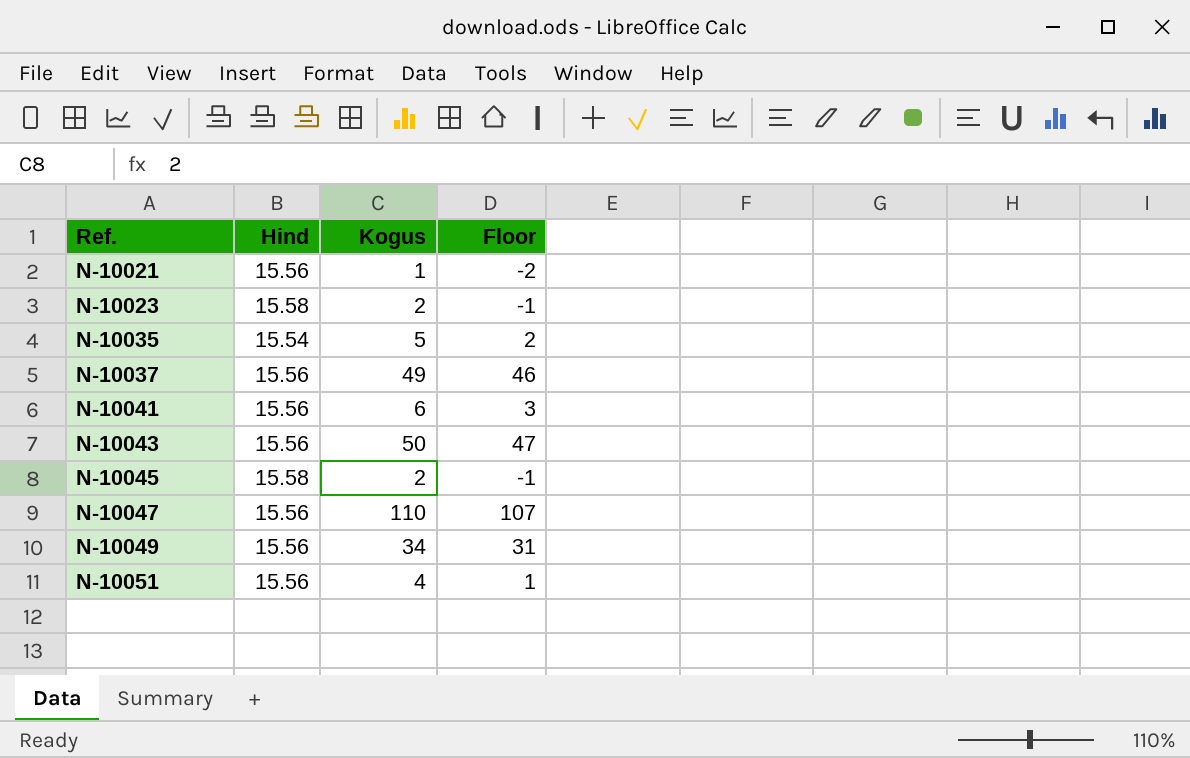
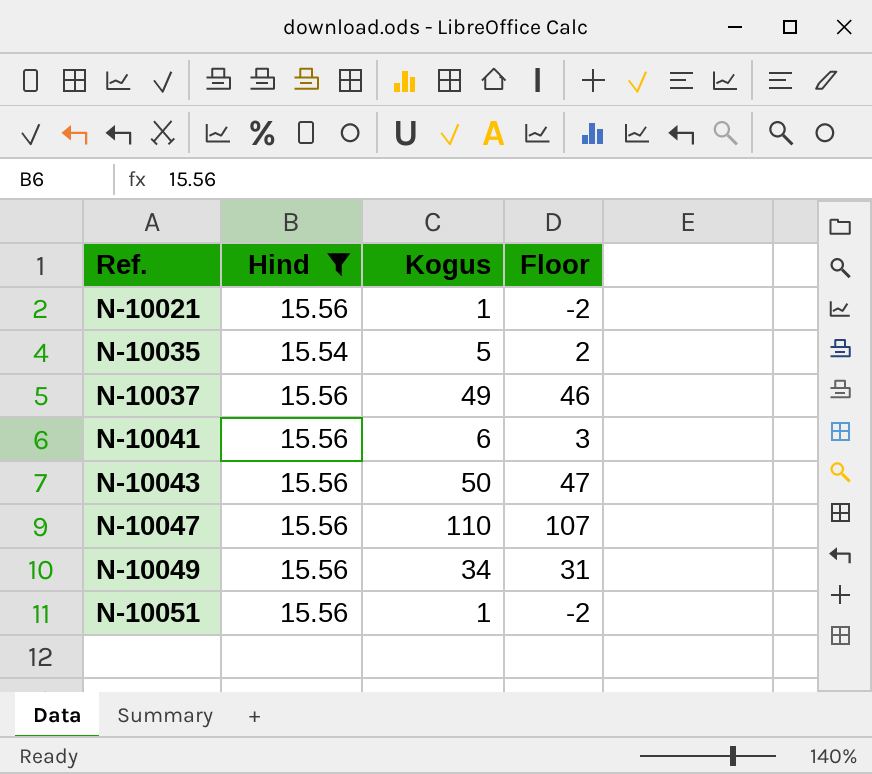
filter: none -> Hind != 15.58
N-10051 | Kogus: 4 -> 1
N-10051 | Floor: 1 -> -2

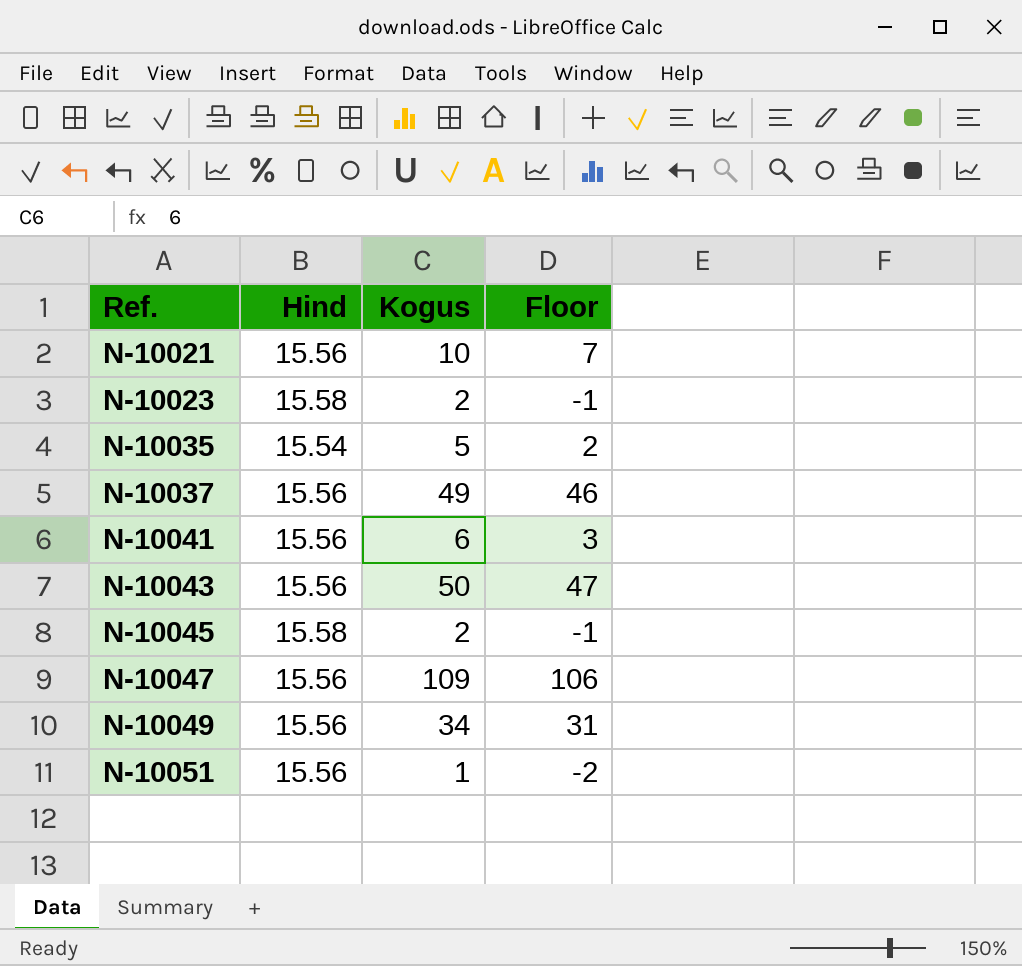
filter: Hind != 15.58 -> none
N-10021 | Kogus: 1 -> 10
N-10021 | Floor: -2 -> 7
N-10047 | Kogus: 110 -> 109
N-10047 | Floor: 107 -> 106

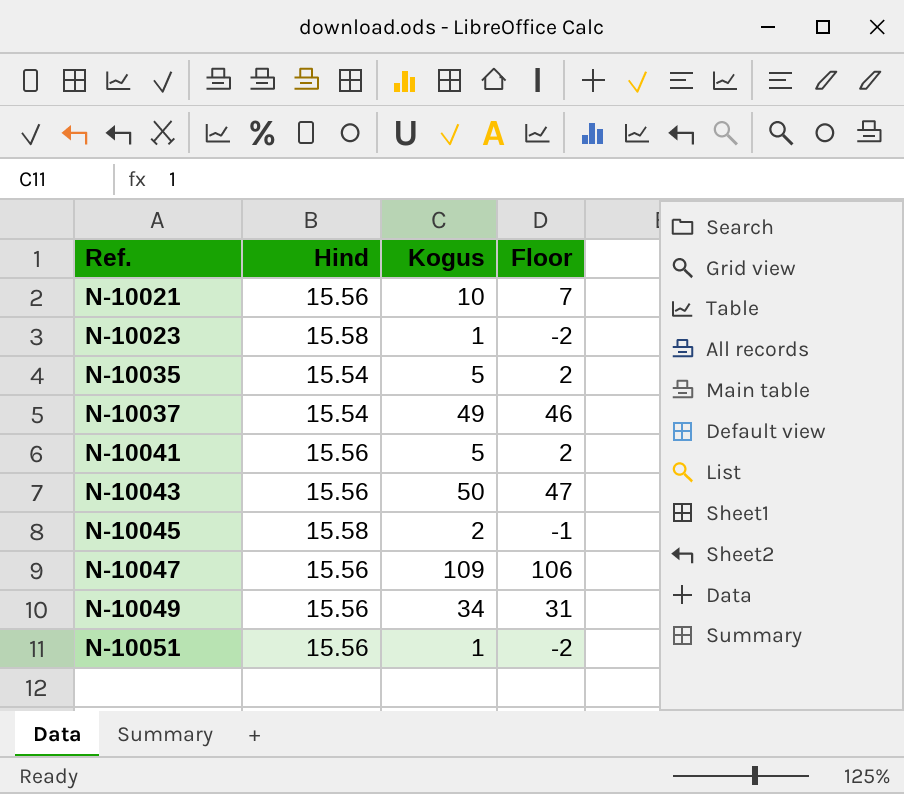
N-10023 | Kogus: 2 -> 1
N-10023 | Floor: -1 -> -2
N-10037 | Hind: 15.56 -> 15.54
N-10041 | Kogus: 6 -> 5
N-10041 | Floor: 3 -> 2

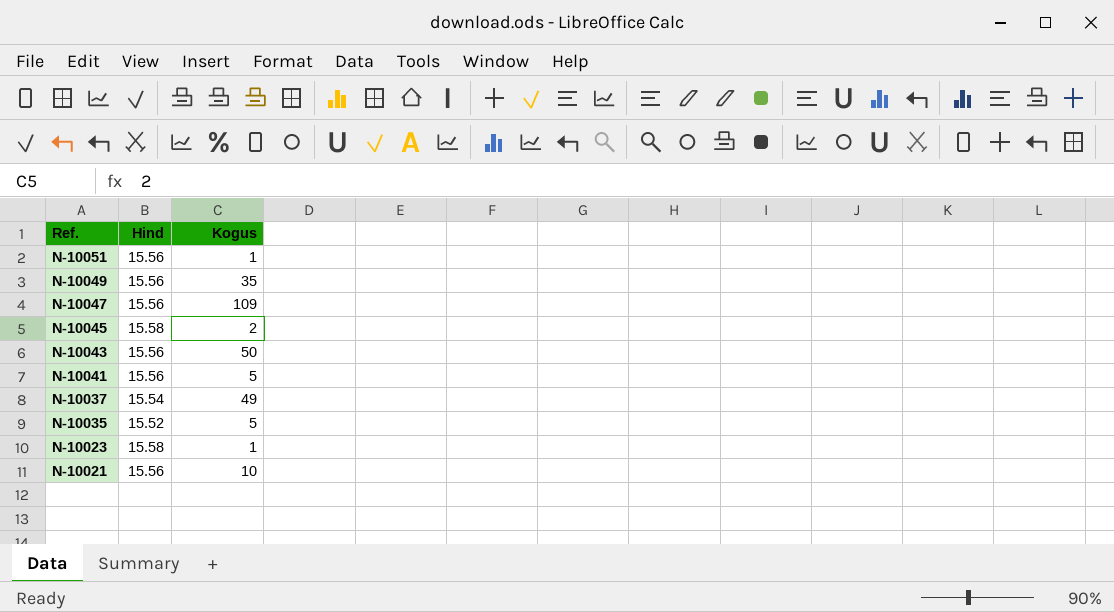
row order: Ref. ascending -> Ref. descending
column Floor | formula: [Kogus] - 3 -> none
N-10049 | Kogus: 34 -> 35
N-10035 | Hind: 15.54 -> 15.52

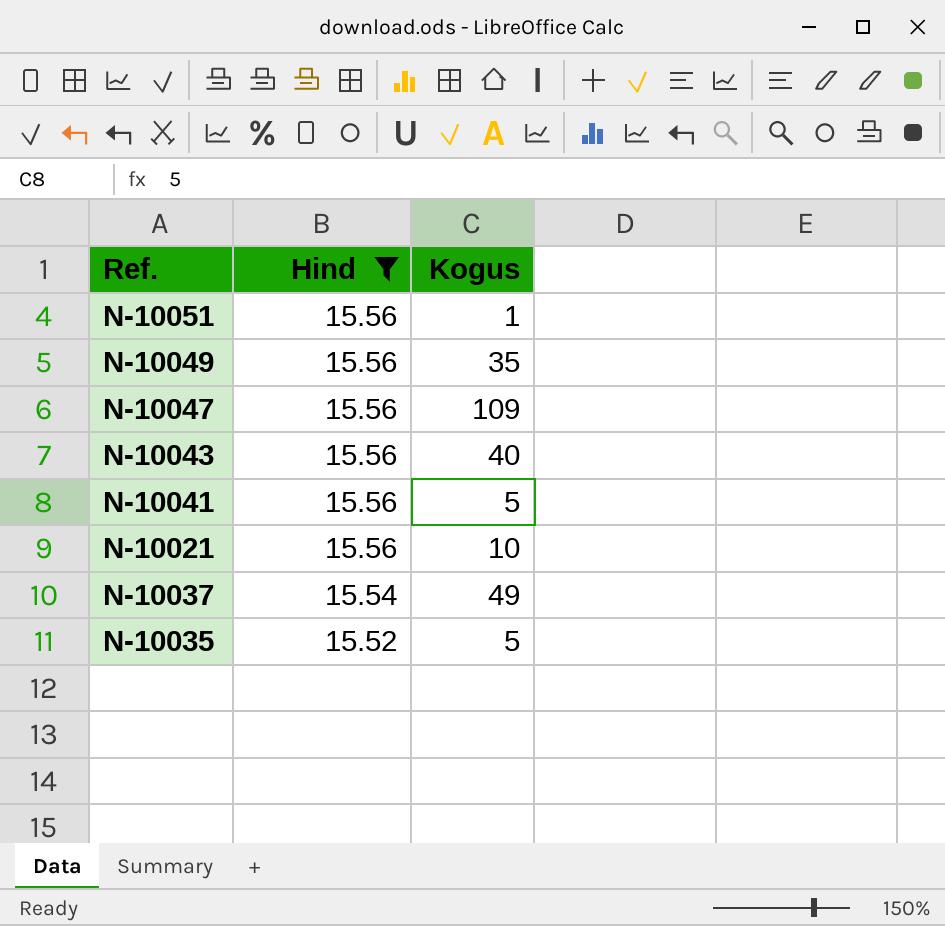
filter: none -> Hind != 15.58
row order: Ref. descending -> Hind descending
N-10043 | Kogus: 50 -> 40

